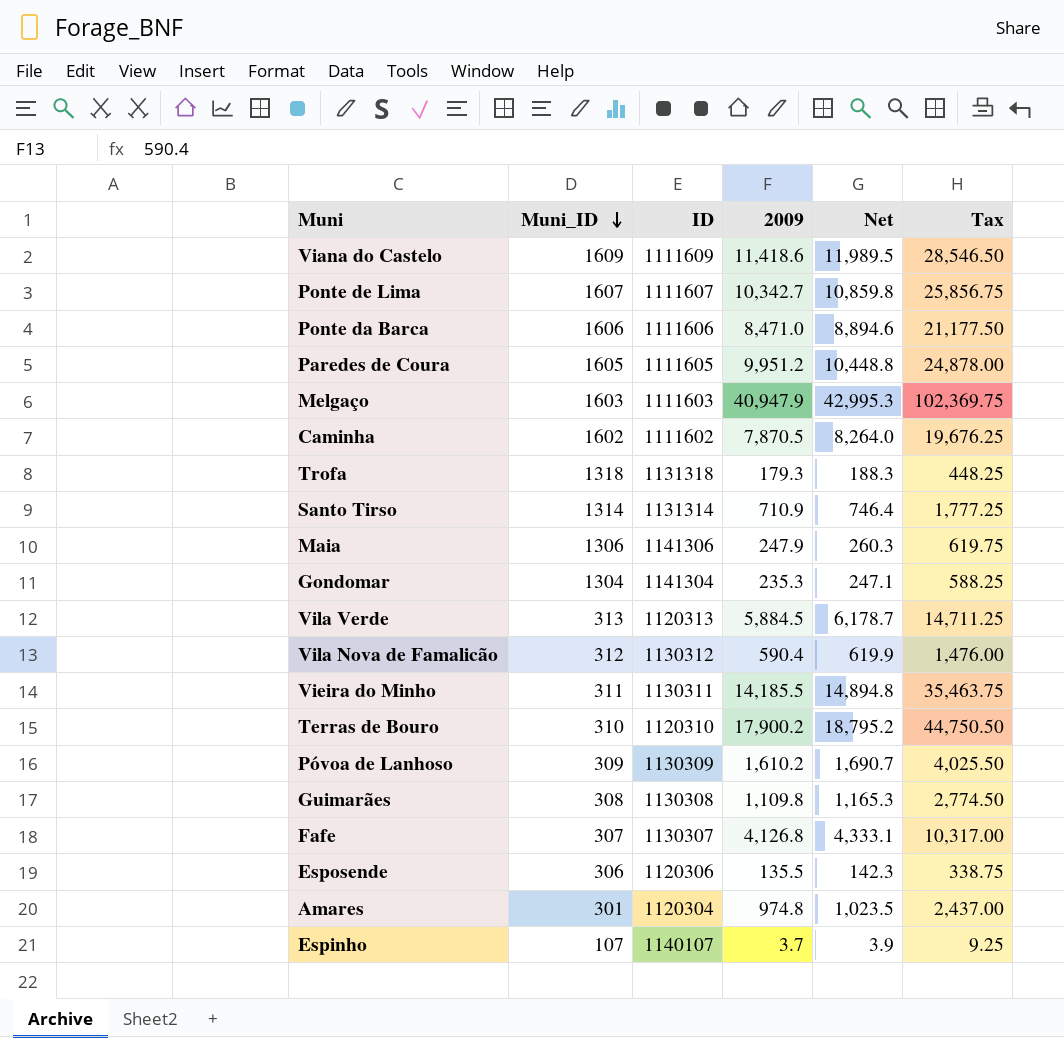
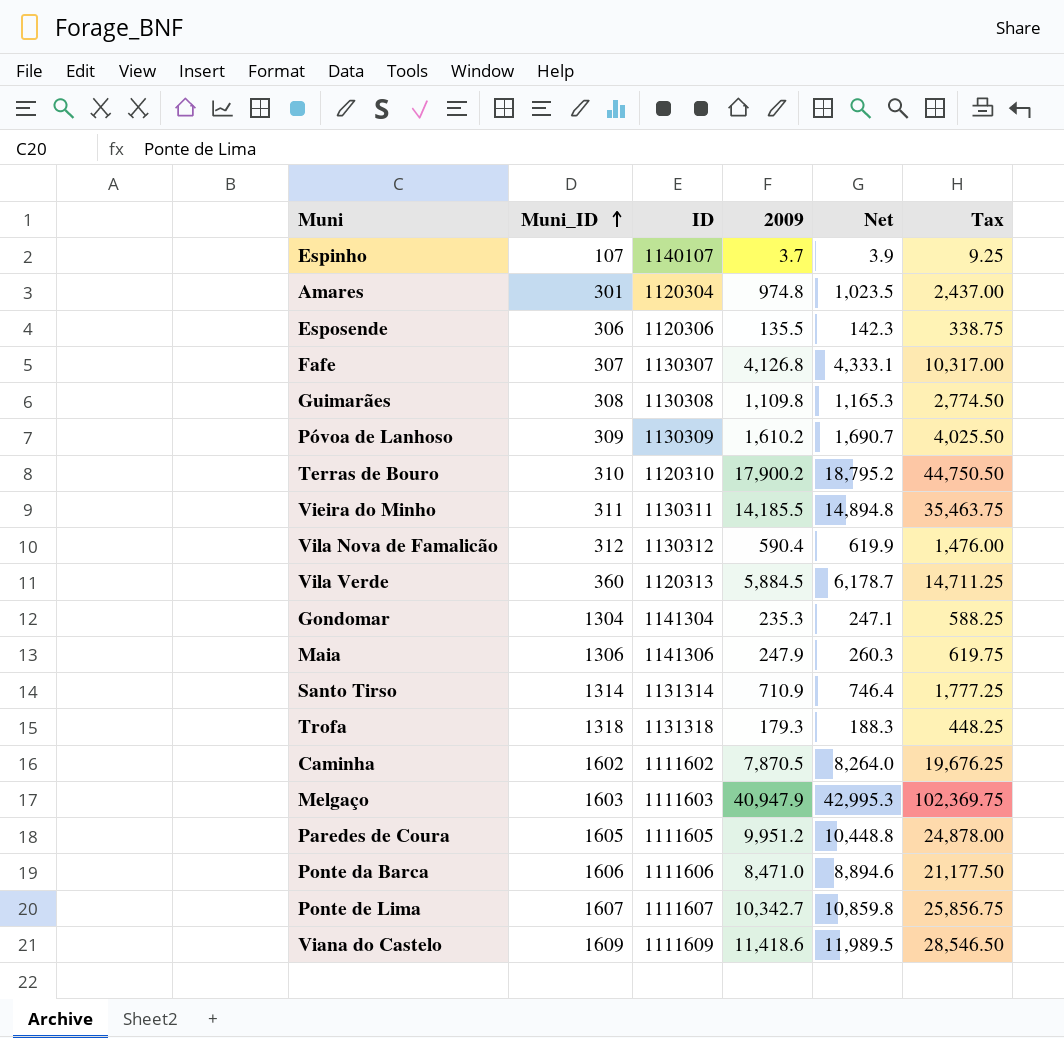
row order: Muni_ID descending -> Muni_ID ascending
Vila Verde | Muni_ID: 313 -> 360

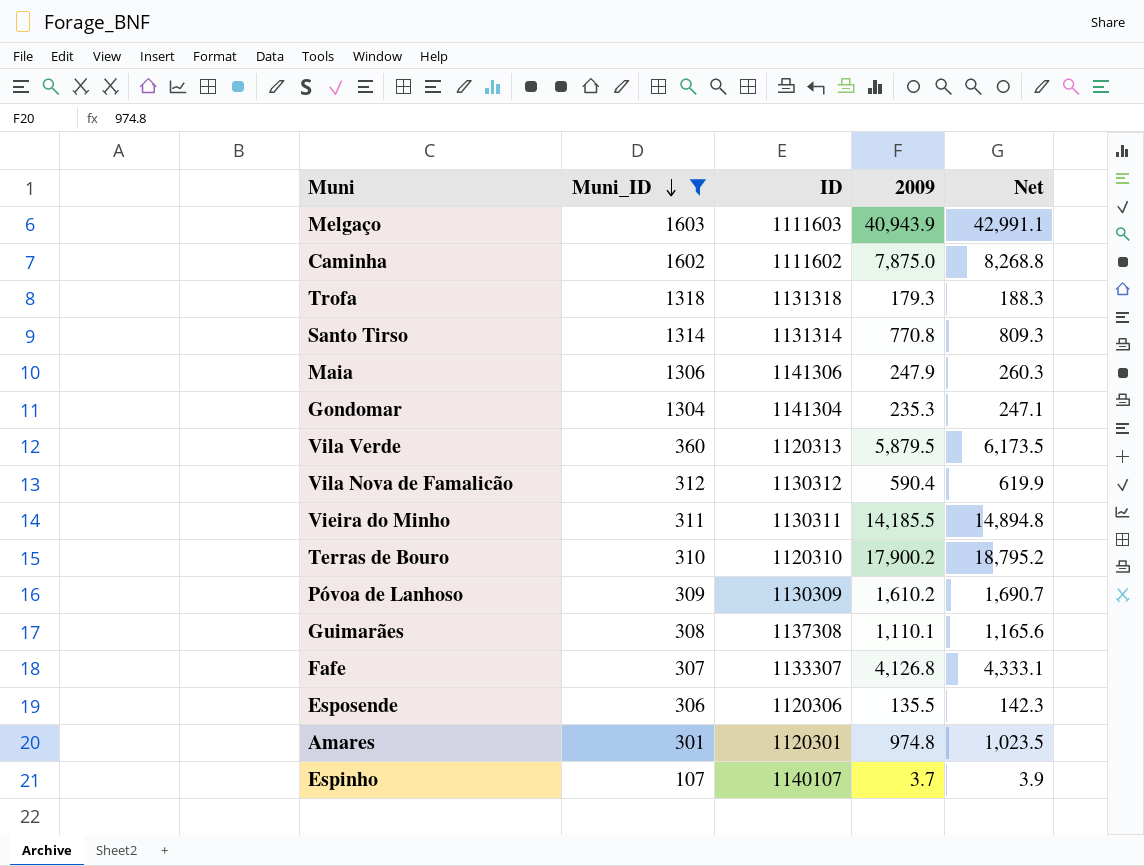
filter: none -> Muni_ID <= 1603
row order: Muni_ID ascending -> Muni_ID descending
column Tax | formula: [2009] * 2.5 -> none
Melgaço | 2009: 40,947.9 -> 40,943.9
Melgaço | Net: 42,995.3 -> 42,991.1
Caminha | 2009: 7,870.5 -> 7,875.0
Caminha | Net: 8,264.0 -> 8,268.8
Santo Tirso | 2009: 710.9 -> 770.8
Santo Tirso | Net: 746.4 -> 809.3
Vila Verde | 2009: 5,884.5 -> 5,879.5
Vila Verde | Net: 6,178.7 -> 6,173.5
Guimarães | ID: 1130308 -> 1137308
Guimarães | 2009: 1,109.8 -> 1,110.1
Guimarães | Net: 1,165.3 -> 1,165.6
Fafe | ID: 1130307 -> 1133307
Amares | ID: 1120304 -> 1120301

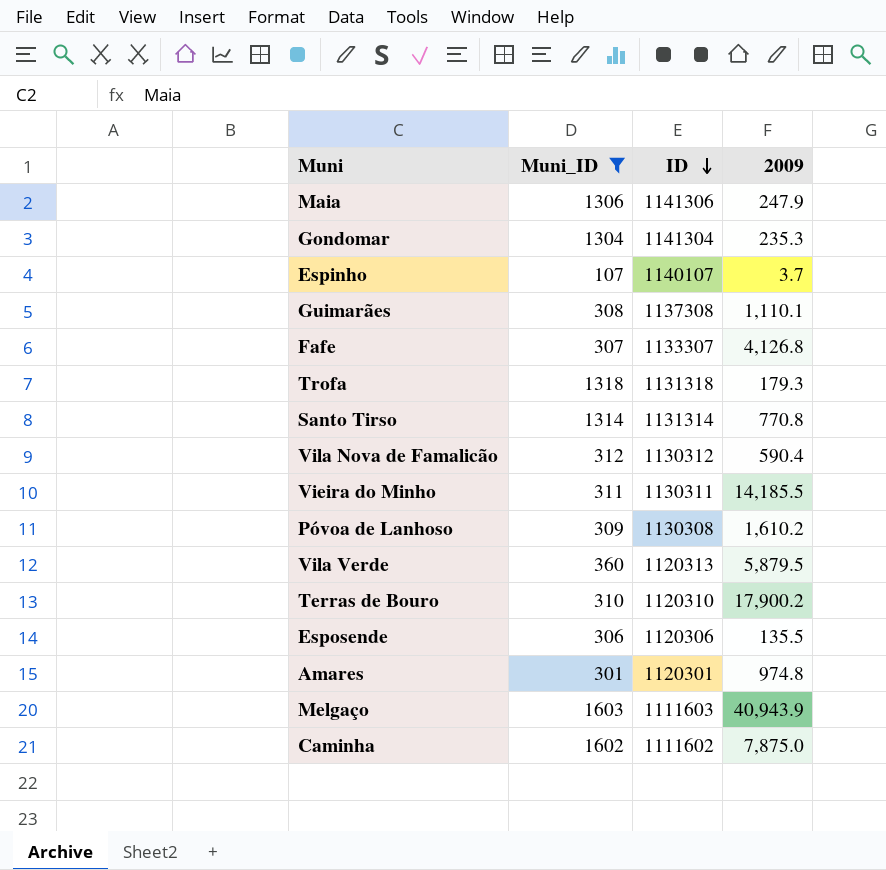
row order: Muni_ID descending -> ID descending
column Net | formula: [2009] * 1.05 -> none
Póvoa de Lanhoso | ID: 1130309 -> 1130308

